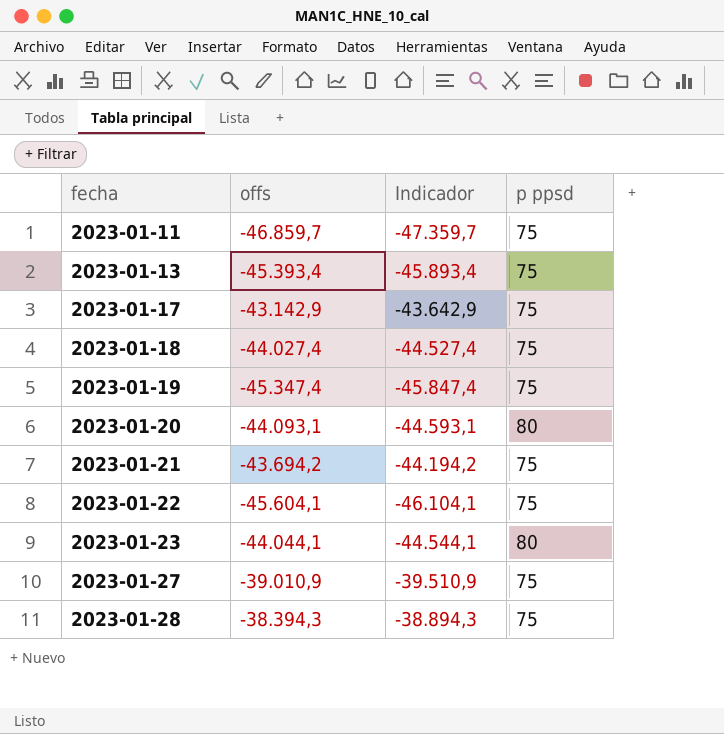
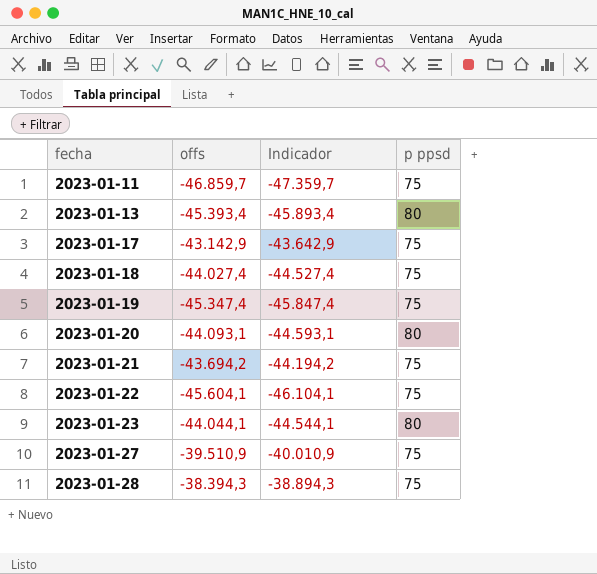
2023-01-13 | p ppsd: 75 -> 80
2023-01-27 | offs: -39.010,9 -> -39.510,9
2023-01-27 | Indicador: -39.510,9 -> -40.010,9

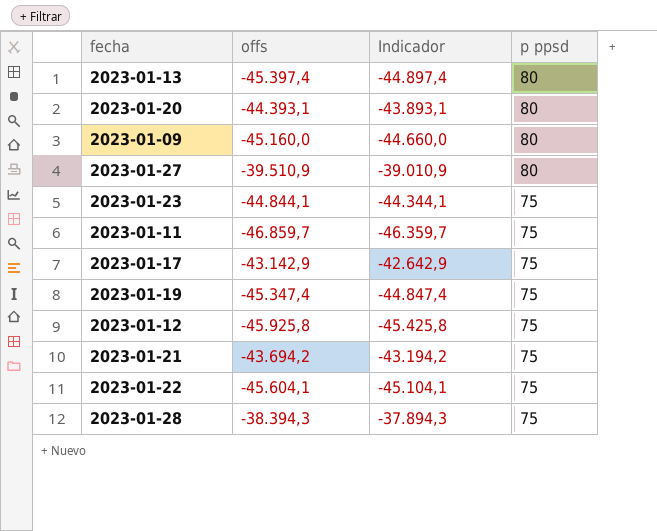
row order: fecha ascending -> p ppsd descending
column Indicador | formula: [offs] - 500 -> [offs] + 500
row 2023-01-18: -44.027,4 | -44.527,4 | 75 -> none
2023-01-13 | offs: -45.393,4 -> -45.397,4
2023-01-20 | offs: -44.093,1 -> -44.393,1
row 2023-01-09: none -> -45.160,0 | -44.660,0 | 80
2023-01-27 | p ppsd: 75 -> 80
2023-01-23 | offs: -44.044,1 -> -44.844,1
2023-01-23 | p ppsd: 80 -> 75
row 2023-01-12: none -> -45.925,8 | -45.425,8 | 75

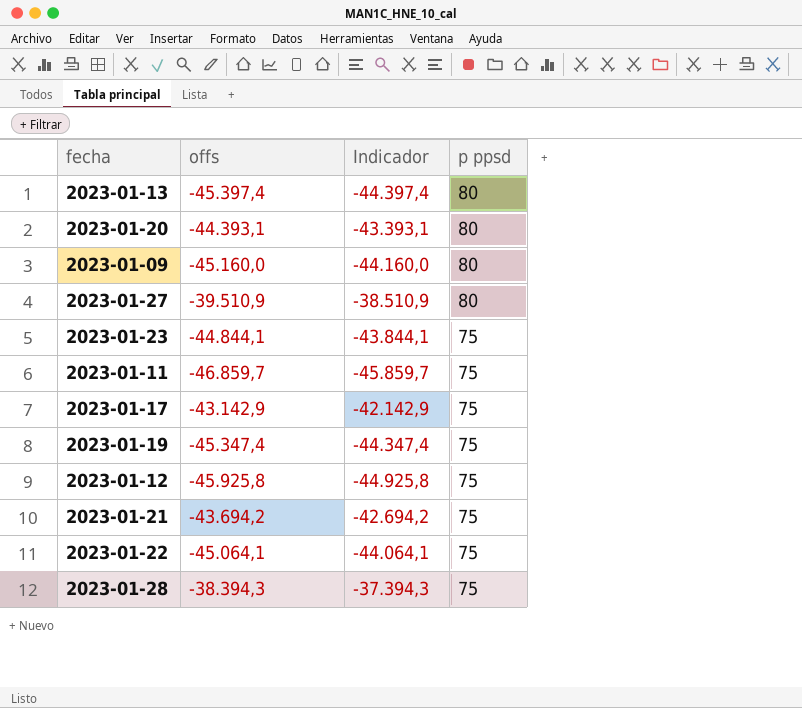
column Indicador | formula: [offs] + 500 -> [offs] + 1000
2023-01-22 | offs: -45.604,1 -> -45.064,1

